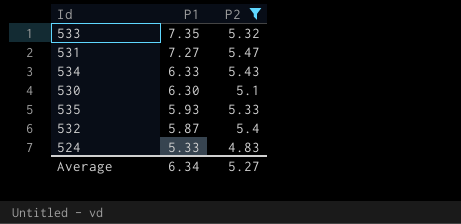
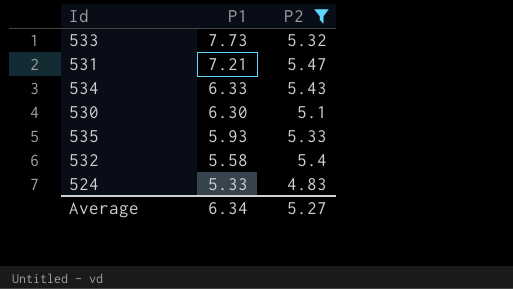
533 | P1: 7.35 -> 7.73
531 | P1: 7.27 -> 7.21
532 | P1: 5.87 -> 5.58

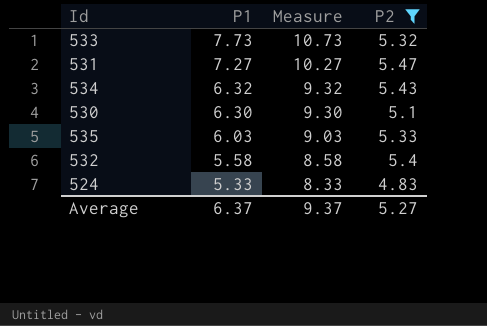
column Measure | formula: none -> [P1] + 3
531 | P1: 7.21 -> 7.27
534 | P1: 6.33 -> 6.32
535 | P1: 5.93 -> 6.03
Average | P1: 6.34 -> 6.37

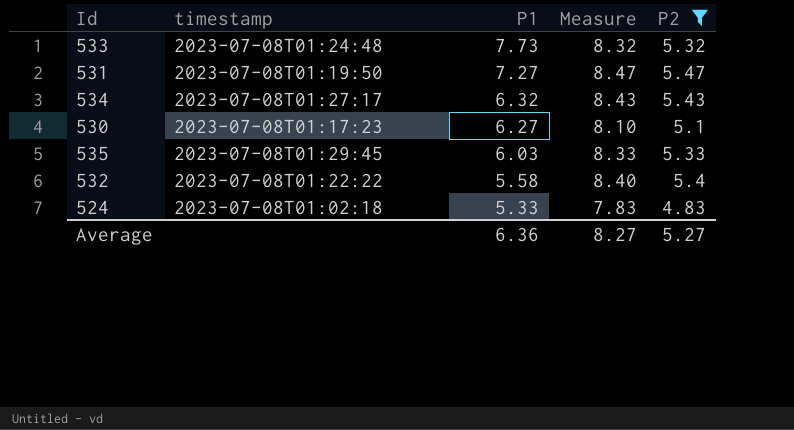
column timestamp | position: none -> 2
column Measure | formula: [P1] + 3 -> [P2] + 3
530 | P1: 6.30 -> 6.27
Average | P1: 6.37 -> 6.36
Average | Measure: 9.37 -> 8.27

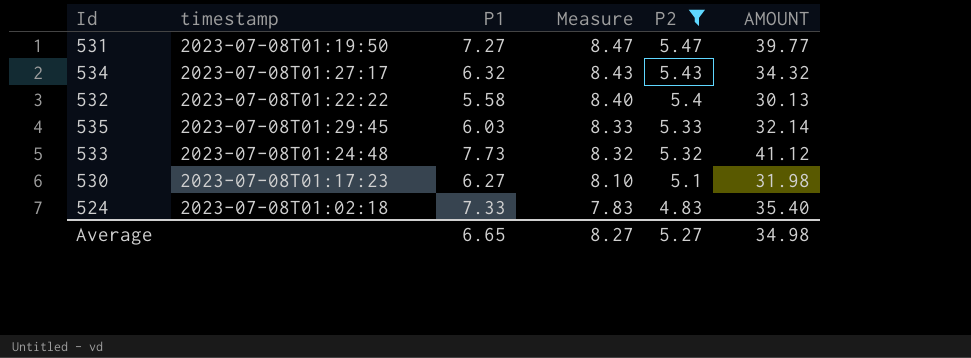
row order: P1 descending -> Measure descending
column AMOUNT | formula: none -> [P1] * [P2]
524 | P1: 5.33 -> 7.33
Average | P1: 6.36 -> 6.65

